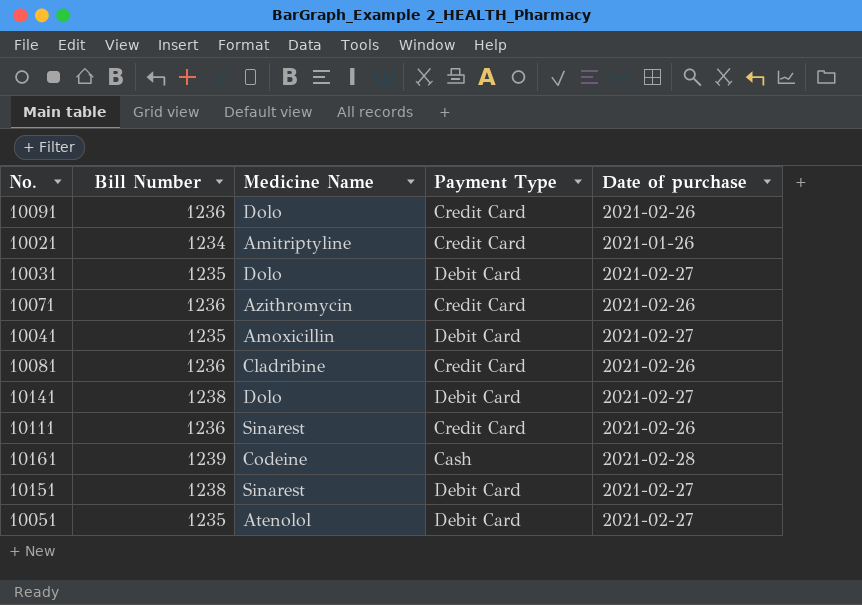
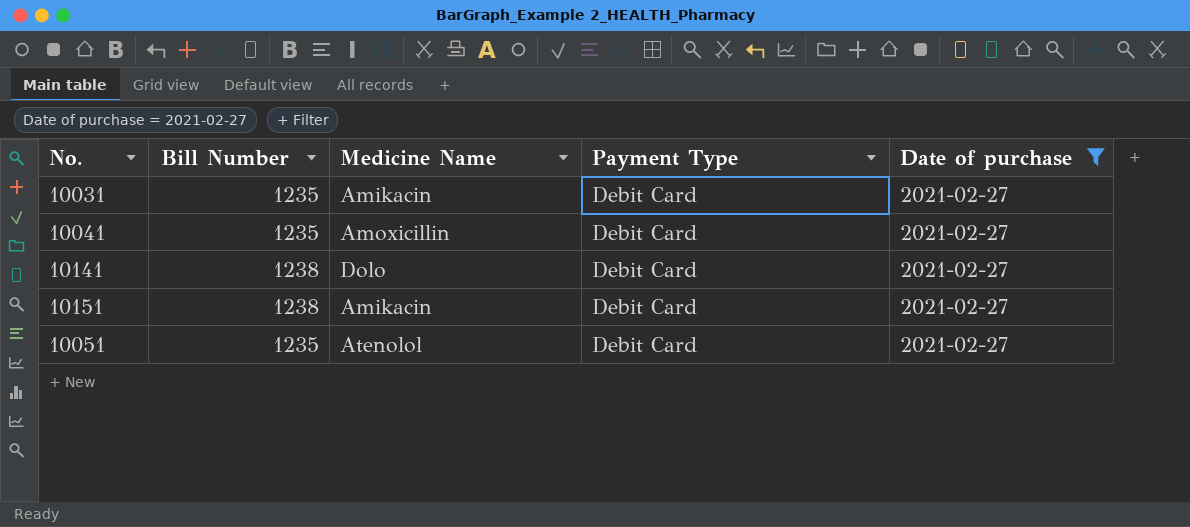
filter: none -> Date of purchase = 2021-02-27
10031 | Medicine Name: Dolo -> Amikacin
10151 | Medicine Name: Sinarest -> Amikacin

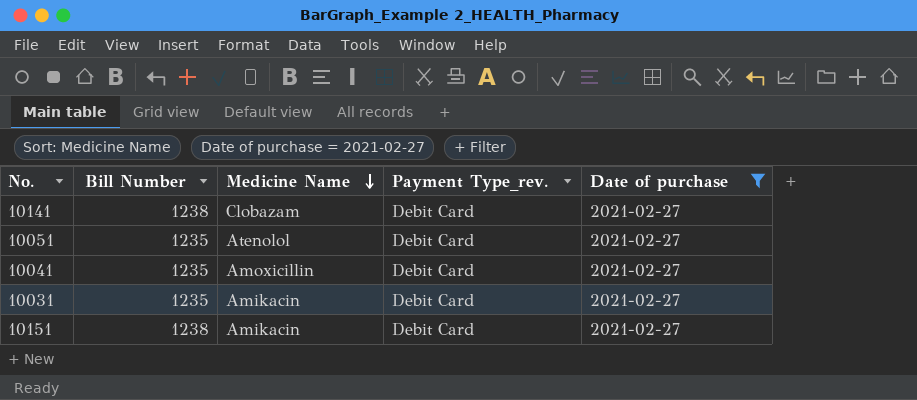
row order: none -> Medicine Name descending
column name: Payment Type -> Payment Type_rev.
10141 | Medicine Name: Dolo -> Clobazam

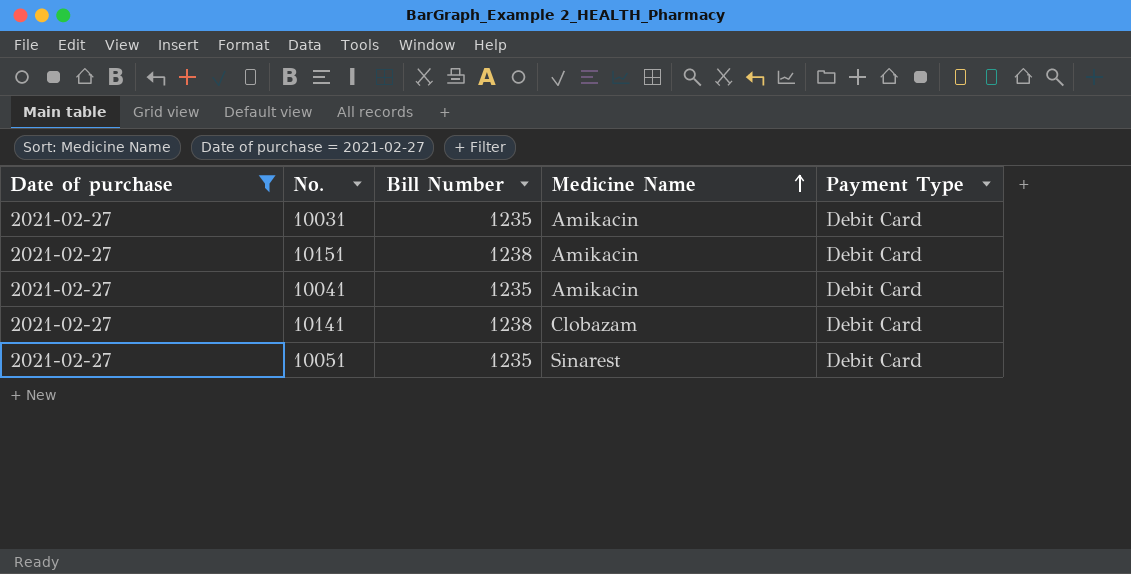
row order: Medicine Name descending -> Medicine Name ascending
column Date of purchase | position: 5 -> 1
column name: Payment Type_rev. -> Payment Type
10041 | Medicine Name: Amoxicillin -> Amikacin
10051 | Medicine Name: Atenolol -> Sinarest

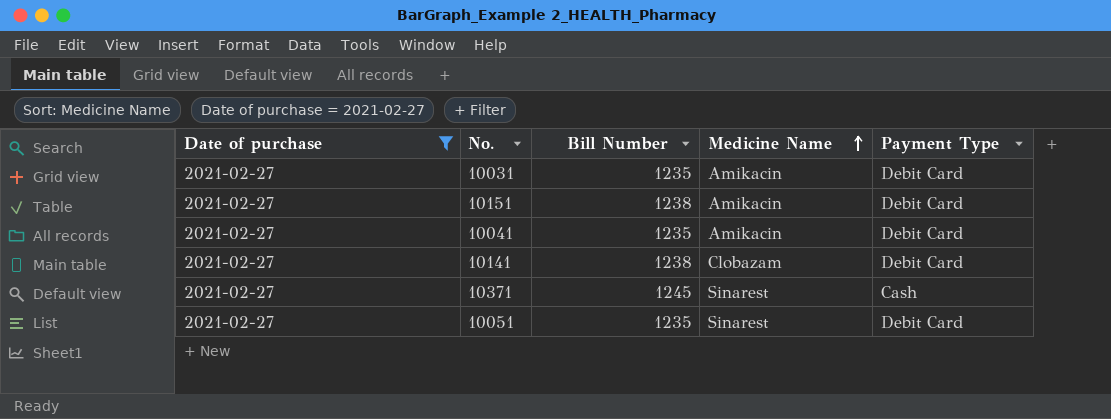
row 10371: none -> 2021-02-27 | 1245 | Sinarest | Cash

